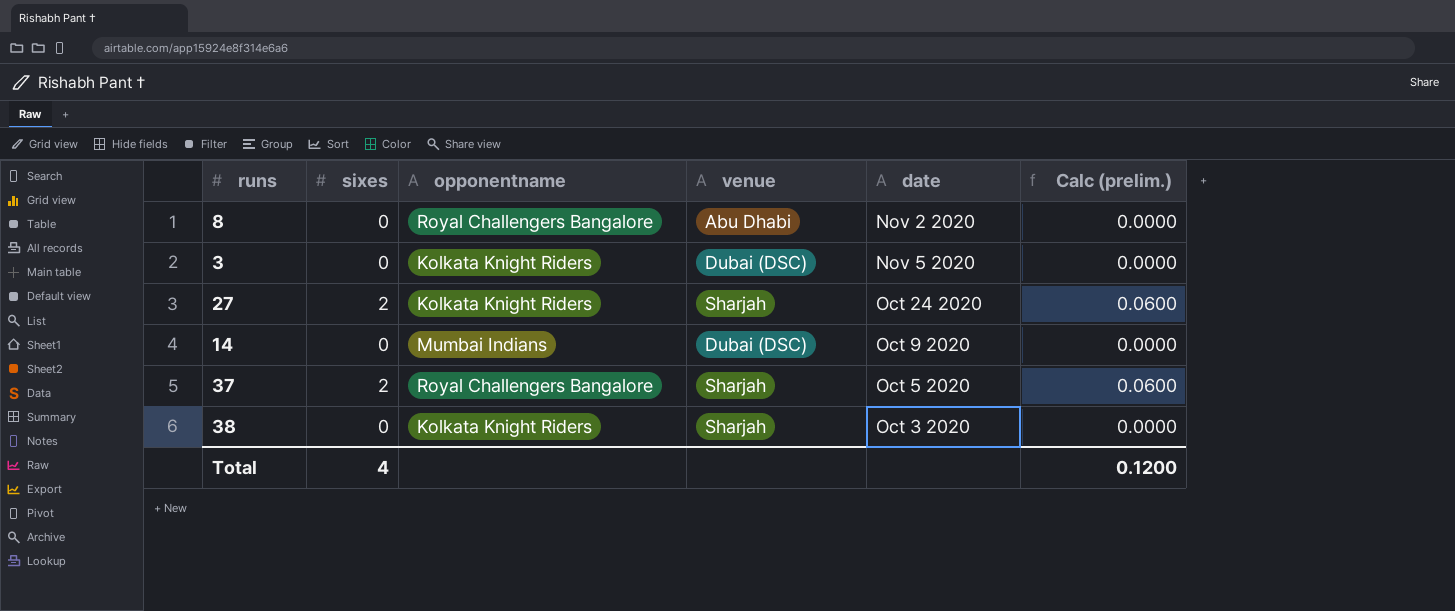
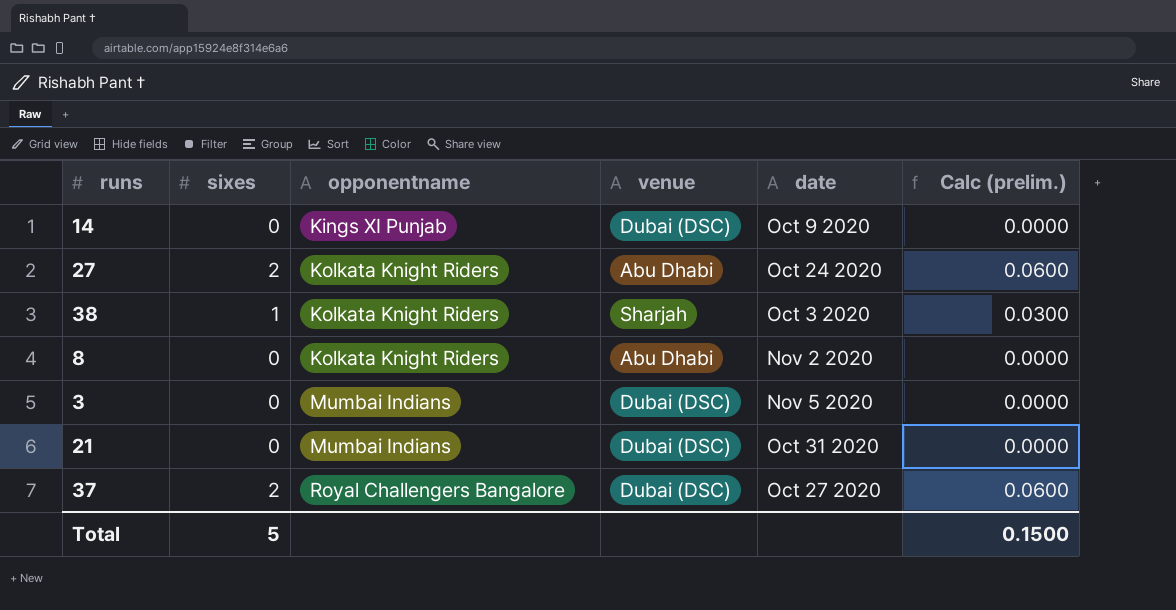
row order: none -> opponentname ascending
14 | opponentname: Mumbai Indians -> Kings XI Punjab
27 | venue: Sharjah -> Abu Dhabi
38 | sixes: 0 -> 1
38 | Calc (prelim.): 0.0000 -> 0.0300
8 | opponentname: Royal Challengers Bangalore -> Kolkata Knight Riders
3 | opponentname: Kolkata Knight Riders -> Mumbai Indians
row 21: none -> 0 | Mumbai Indians | Dubai (DSC) | Oct 31 2020 | 0.0000
37 | venue: Sharjah -> Dubai (DSC)
37 | date: Oct 5 2020 -> Oct 27 2020
Total | sixes: 4 -> 5
Total | Calc (prelim.): 0.1200 -> 0.1500

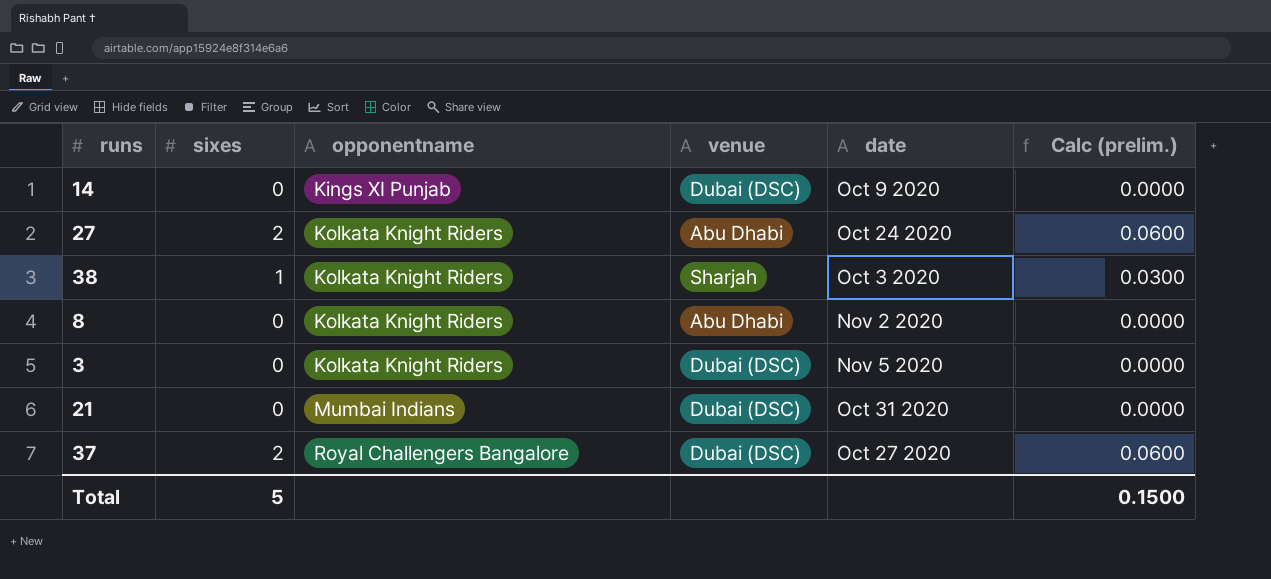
3 | opponentname: Mumbai Indians -> Kolkata Knight Riders

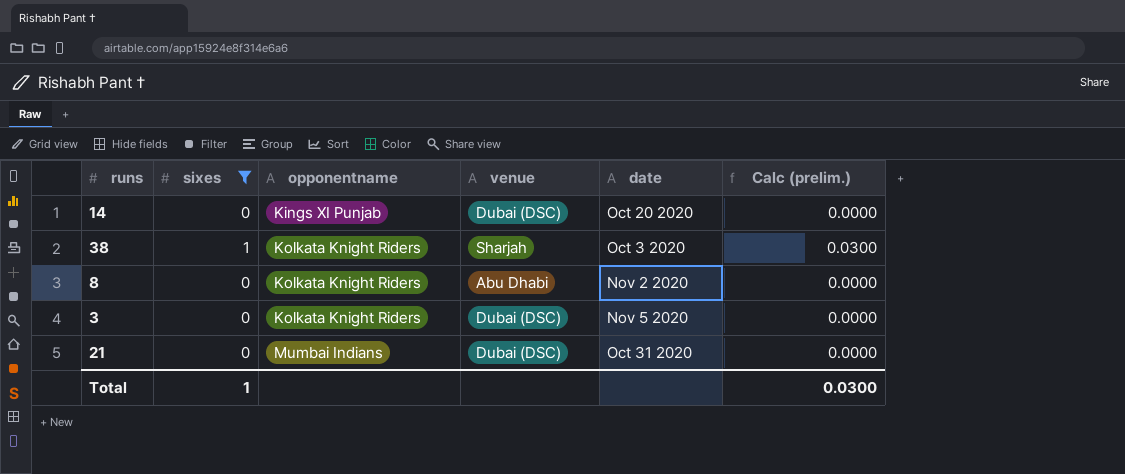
filter: none -> sixes != 2
14 | date: Oct 9 2020 -> Oct 20 2020
Total | sixes: 5 -> 1
Total | Calc (prelim.): 0.1500 -> 0.0300

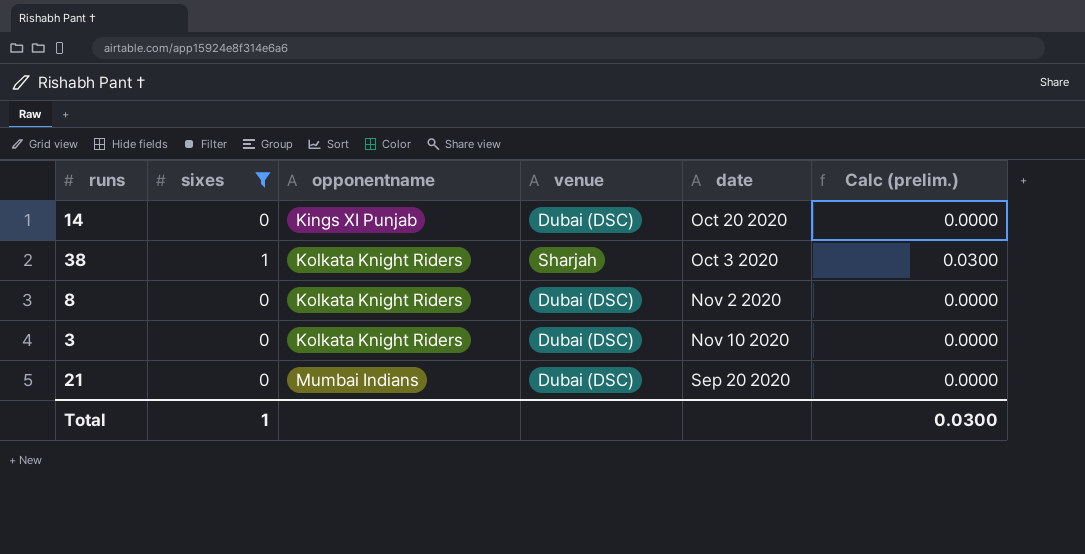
8 | venue: Abu Dhabi -> Dubai (DSC)
3 | date: Nov 5 2020 -> Nov 10 2020
21 | date: Oct 31 2020 -> Sep 20 2020

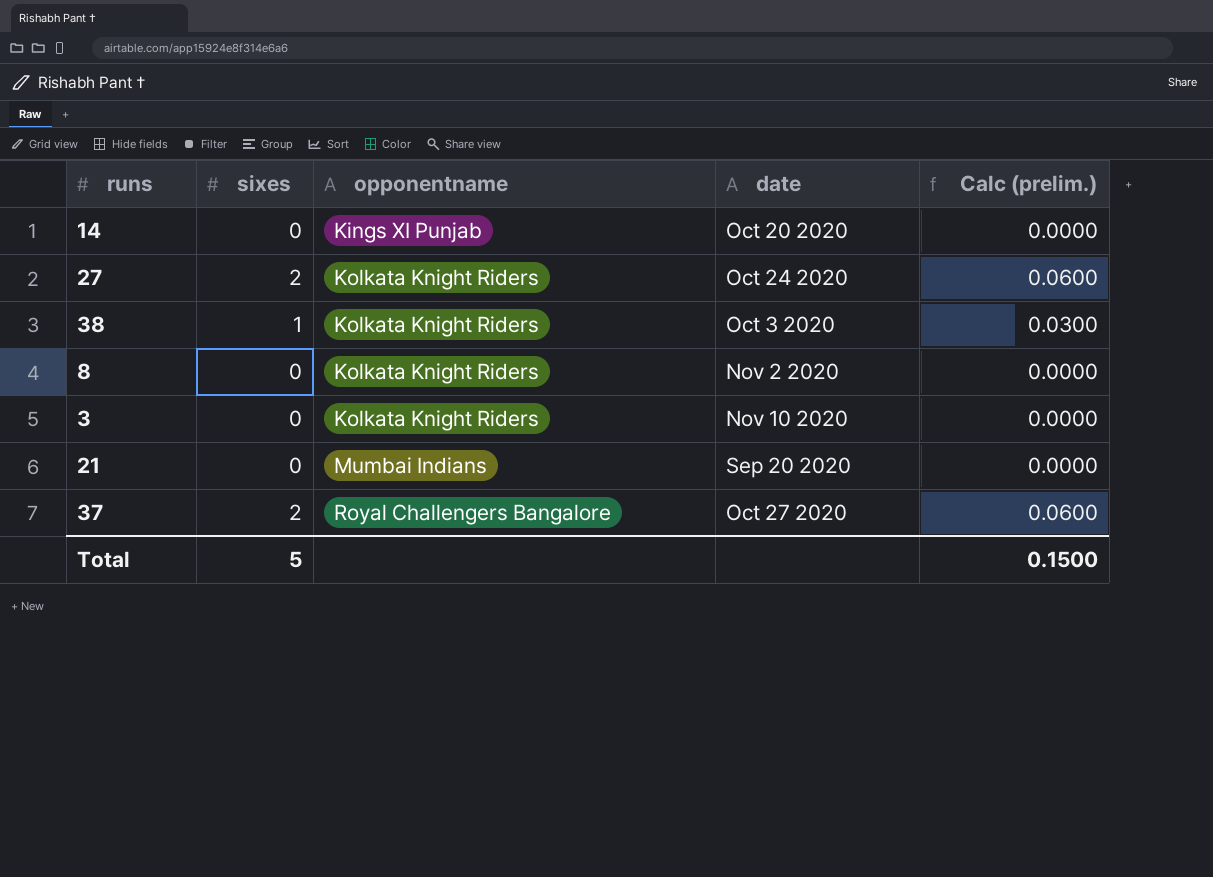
filter: sixes != 2 -> none
column venue | position: 4 -> none
Total | sixes: 1 -> 5
Total | Calc (prelim.): 0.0300 -> 0.1500

